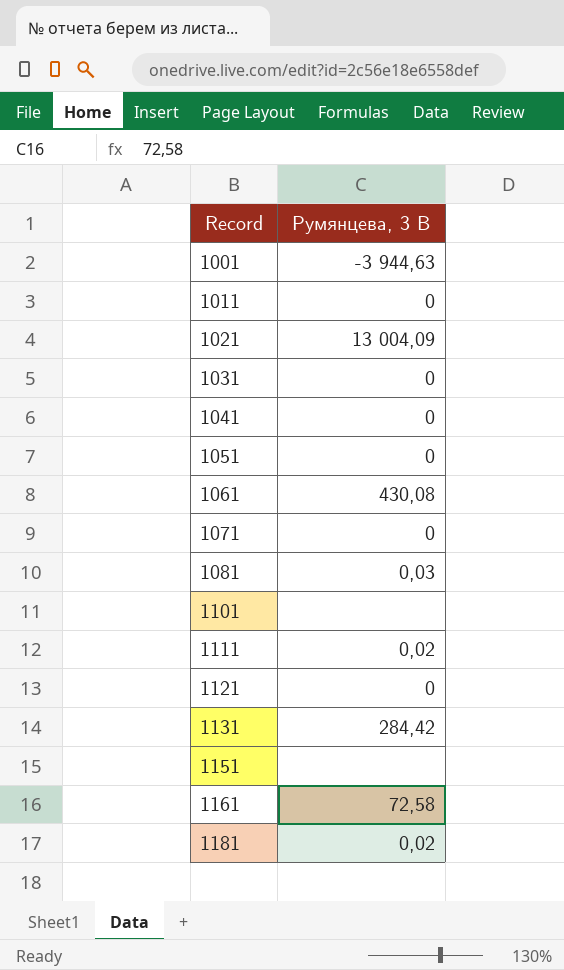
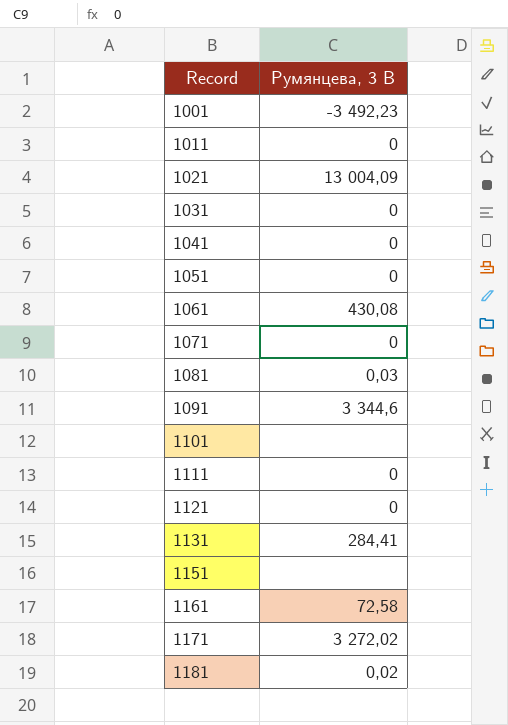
1001 | Румянцева, 3 В: -3 944,63 -> -3 492,23
row 1091: none -> 3 344,6
1111 | Румянцева, 3 В: 0,02 -> 0
1131 | Румянцева, 3 В: 284,42 -> 284,41
row 1171: none -> 3 272,02

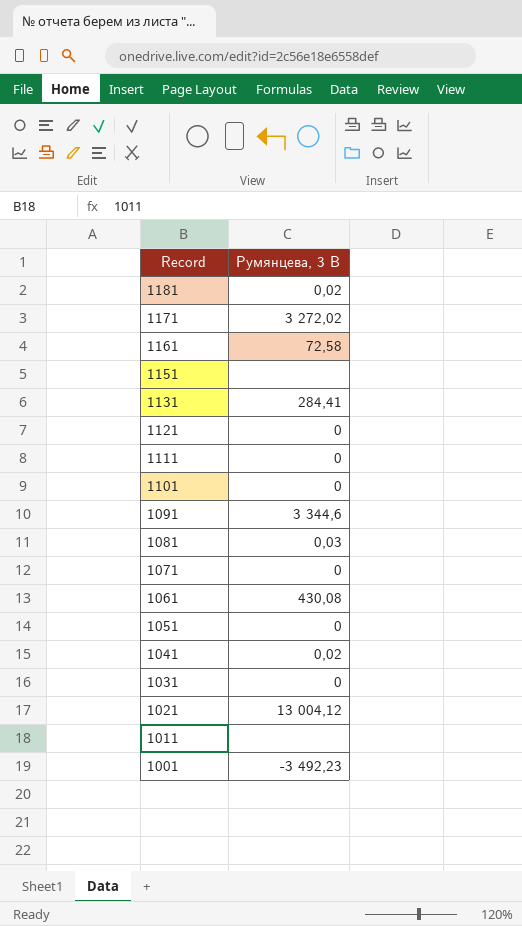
row order: Record ascending -> Record descending
1101 | Румянцева, 3 В: none -> 0
1041 | Румянцева, 3 В: 0 -> 0,02
1021 | Румянцева, 3 В: 13 004,09 -> 13 004,12
1011 | Румянцева, 3 В: 0 -> none

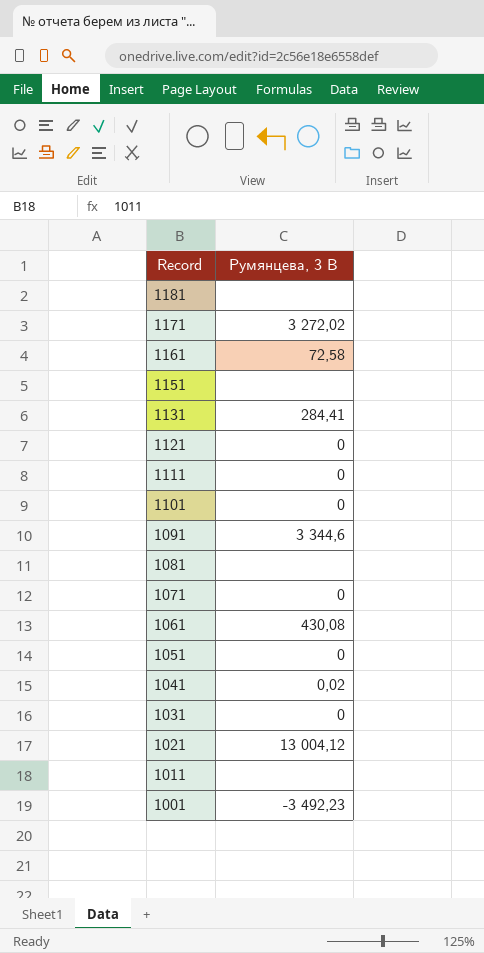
1181 | Румянцева, 3 В: 0,02 -> none
1081 | Румянцева, 3 В: 0,03 -> none

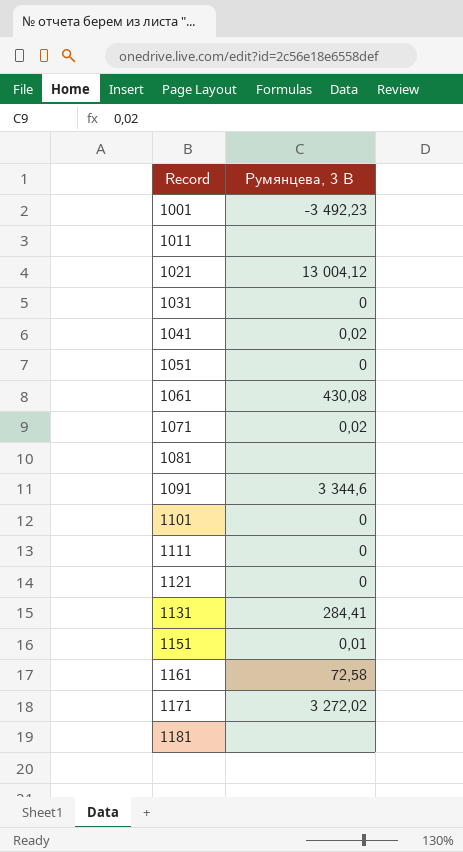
row order: Record descending -> Record ascending
1071 | Румянцева, 3 В: 0 -> 0,02
1151 | Румянцева, 3 В: none -> 0,01

